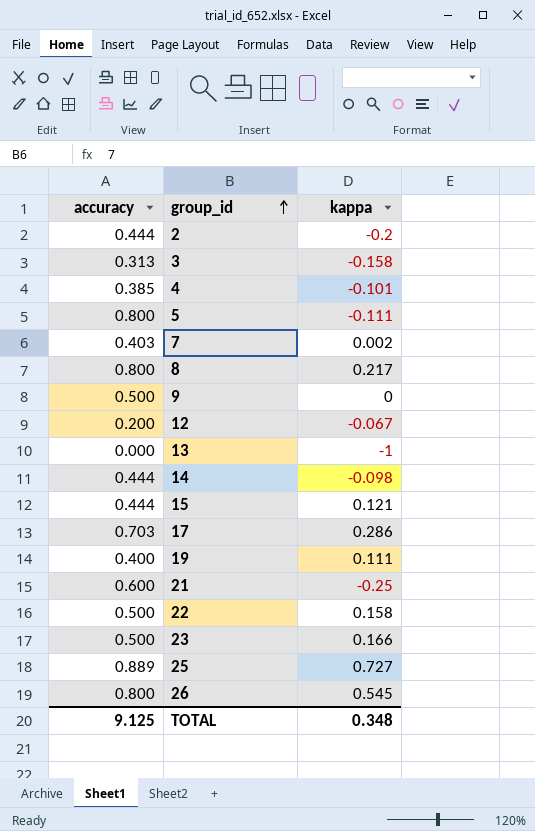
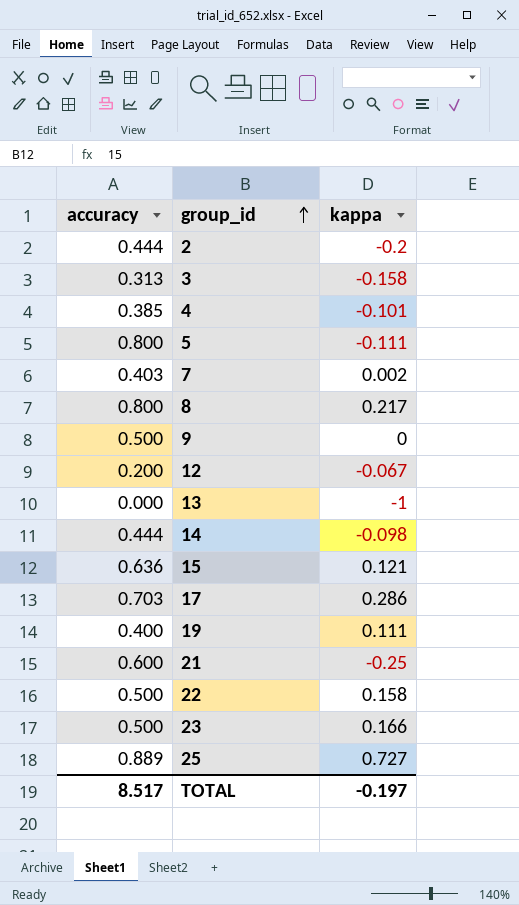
row 26: 0.800 | 0.545 -> none
15 | accuracy: 0.444 -> 0.636
TOTAL | accuracy: 9.125 -> 8.517
TOTAL | kappa: 0.348 -> -0.197

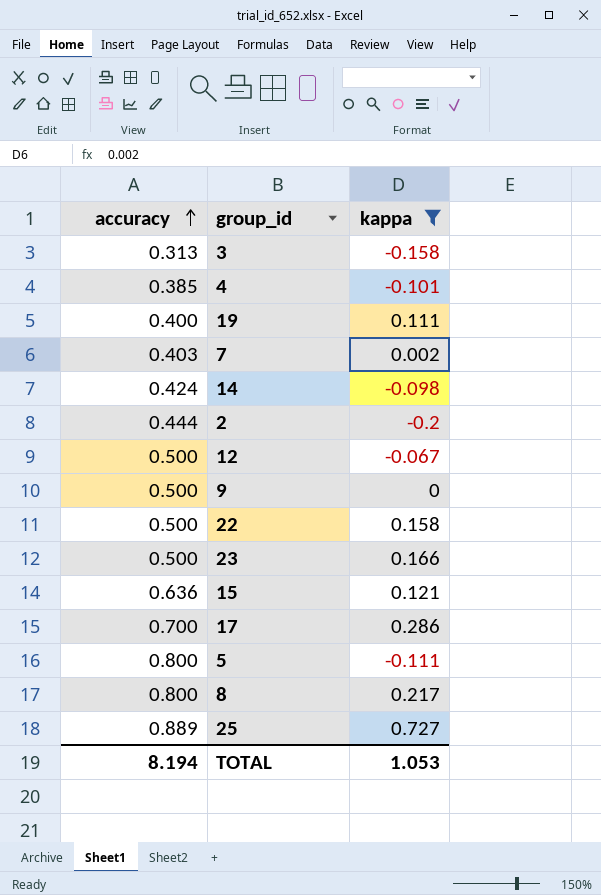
filter: none -> kappa >= -0.2
row order: group_id ascending -> accuracy ascending
14 | accuracy: 0.444 -> 0.424
12 | accuracy: 0.200 -> 0.500
17 | accuracy: 0.703 -> 0.700
TOTAL | accuracy: 8.517 -> 8.194
TOTAL | kappa: -0.197 -> 1.053

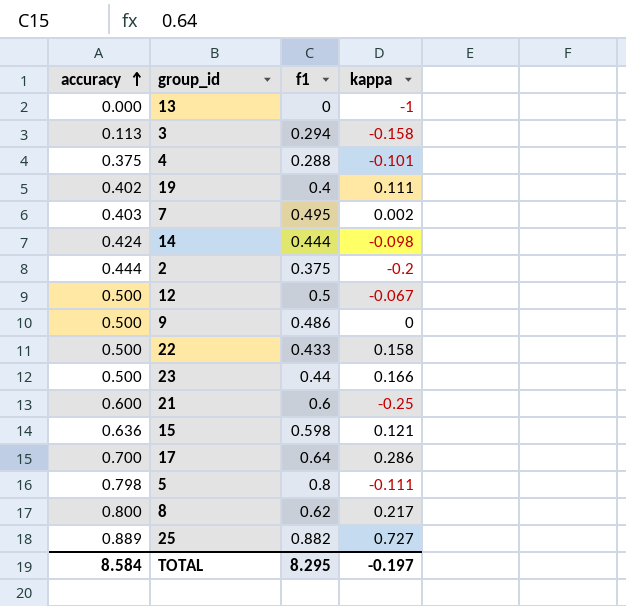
filter: kappa >= -0.2 -> none
column f1 | position: none -> 3
3 | accuracy: 0.313 -> 0.113
4 | accuracy: 0.385 -> 0.375
19 | accuracy: 0.400 -> 0.402
5 | accuracy: 0.800 -> 0.798
TOTAL | accuracy: 8.194 -> 8.584
TOTAL | kappa: 1.053 -> -0.197

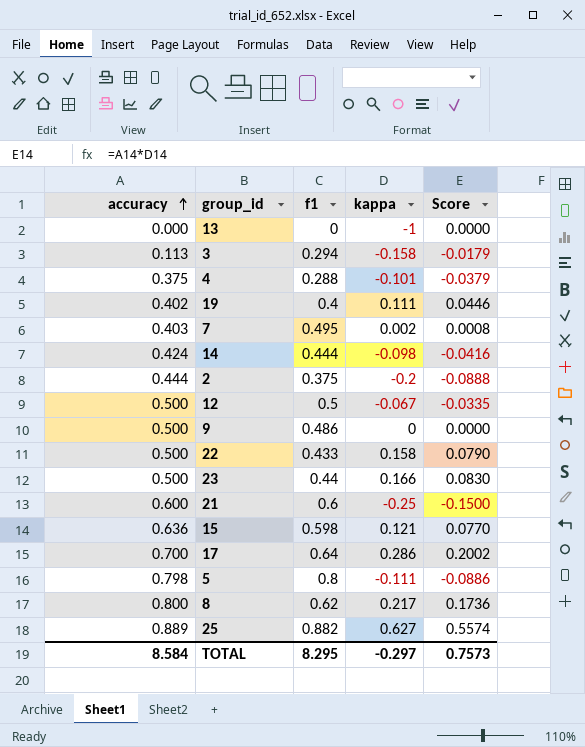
column Score | formula: none -> [accuracy] * [kappa]
25 | kappa: 0.727 -> 0.627
TOTAL | kappa: -0.197 -> -0.297

